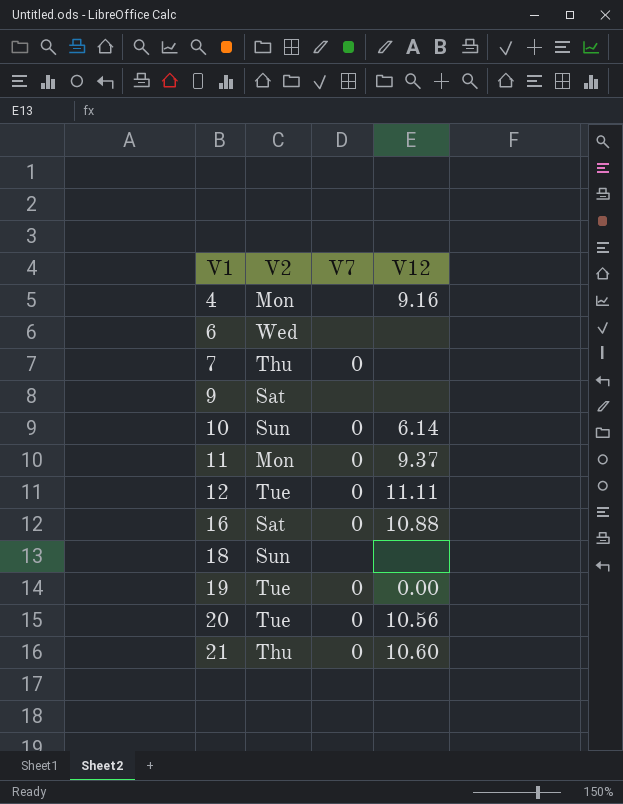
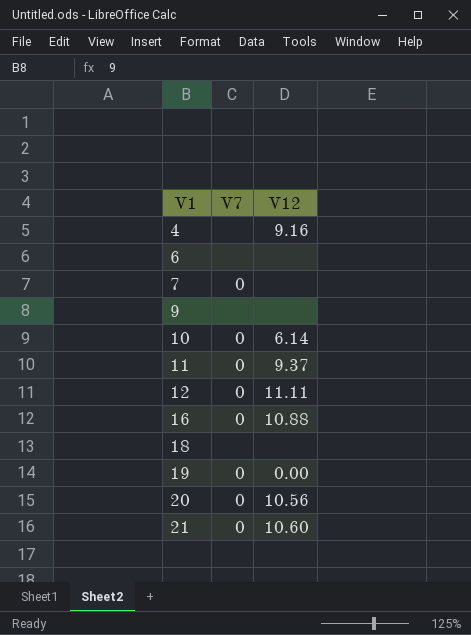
column V2 | position: 2 -> none

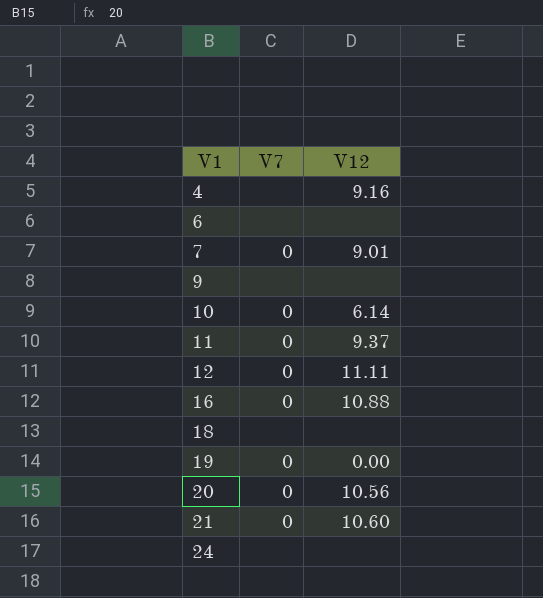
7 | V12: none -> 9.01
row 24: none -> none | none

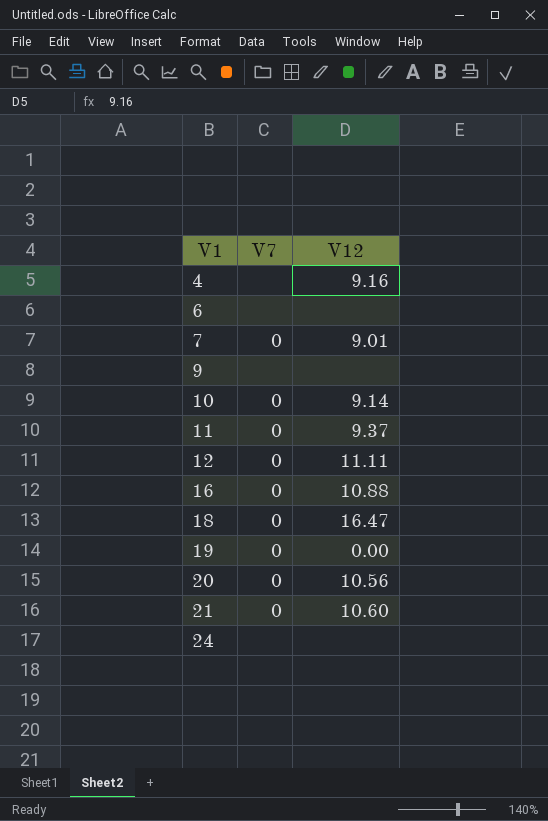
10 | V12: 6.14 -> 9.14
18 | V7: none -> 0
18 | V12: none -> 16.47

